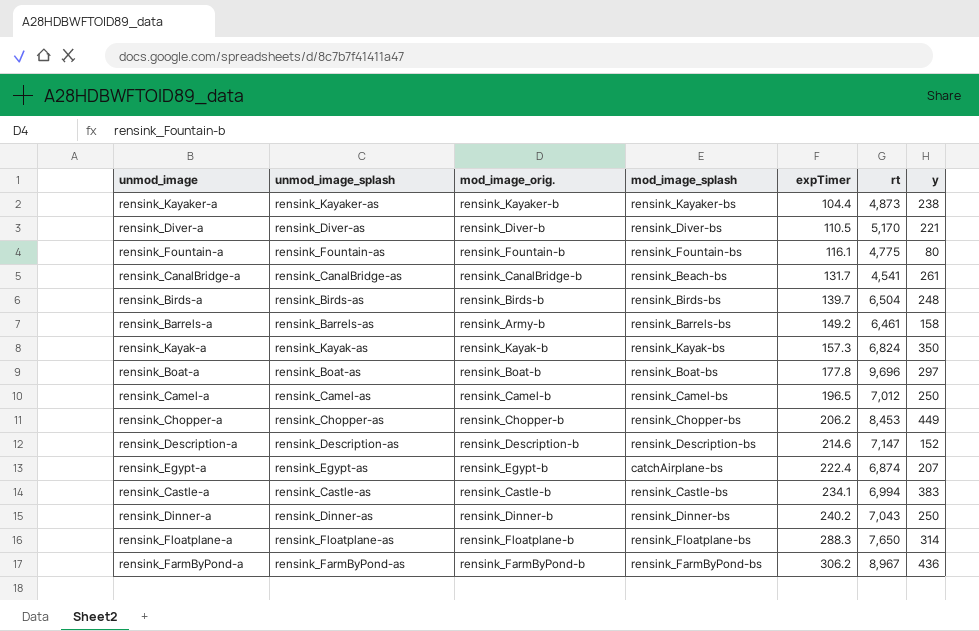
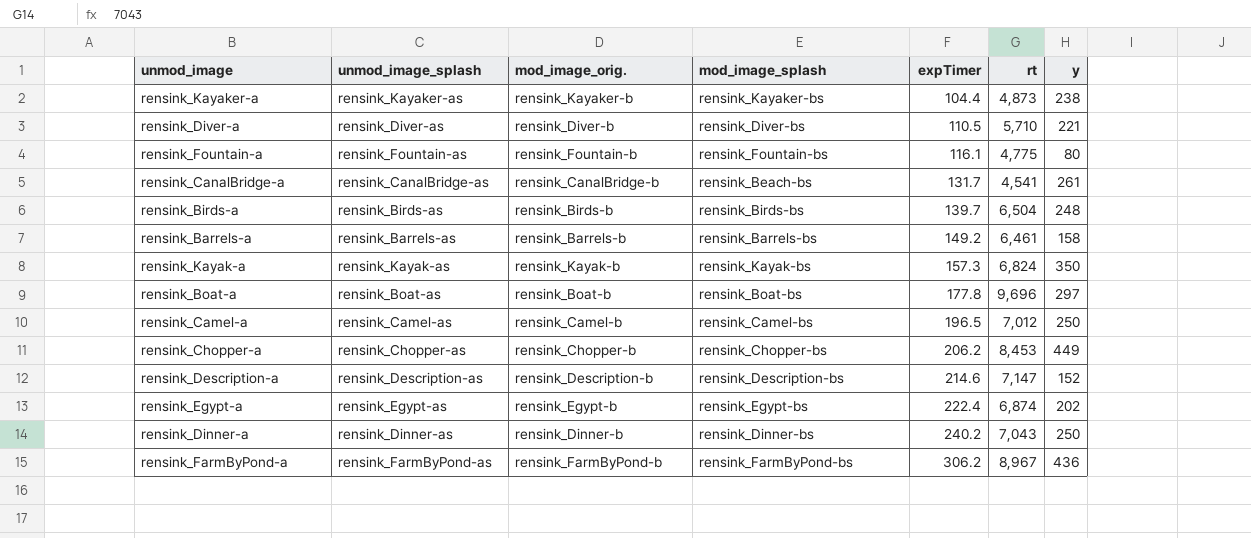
row rensink_Castle-a: rensink_Castle-as | rensink_Castle-b | rensink_Castle-bs | 234.1 | 6,994 | 383 -> none
row rensink_Floatplane-a: rensink_Floatplane-as | rensink_Floatplane-b | rensink_Floatplane-bs | 288.3 | 7,650 | 314 -> none
rensink_Diver-a | rt: 5,170 -> 5,710
rensink_Barrels-a | mod_image_orig.: rensink_Army-b -> rensink_Barrels-b
rensink_Egypt-a | mod_image_splash: catchAirplane-bs -> rensink_Egypt-bs
rensink_Egypt-a | y: 207 -> 202

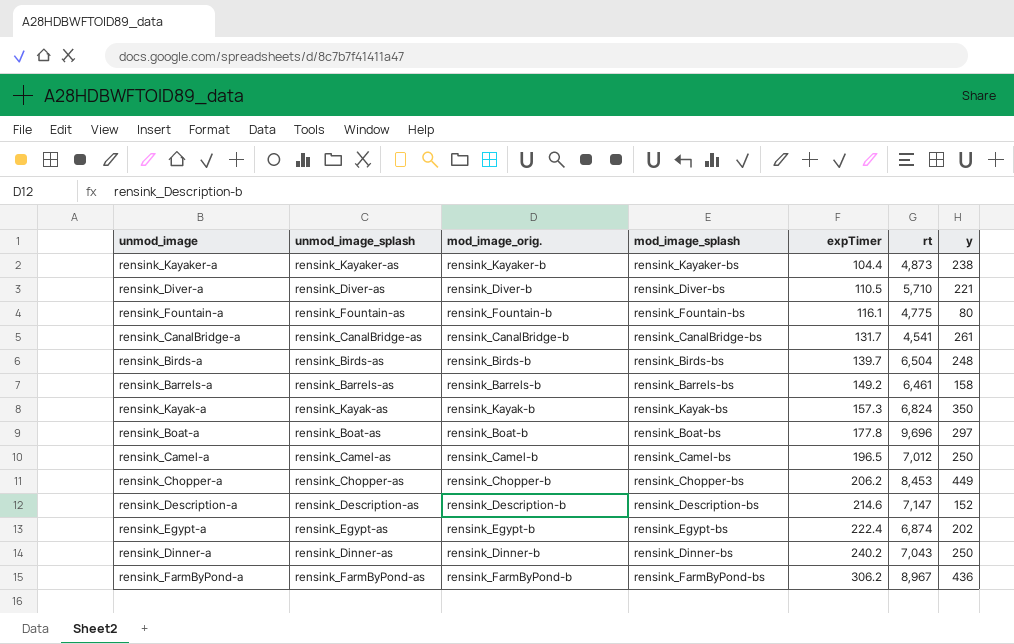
rensink_CanalBridge-a | mod_image_splash: rensink_Beach-bs -> rensink_CanalBridge-bs

